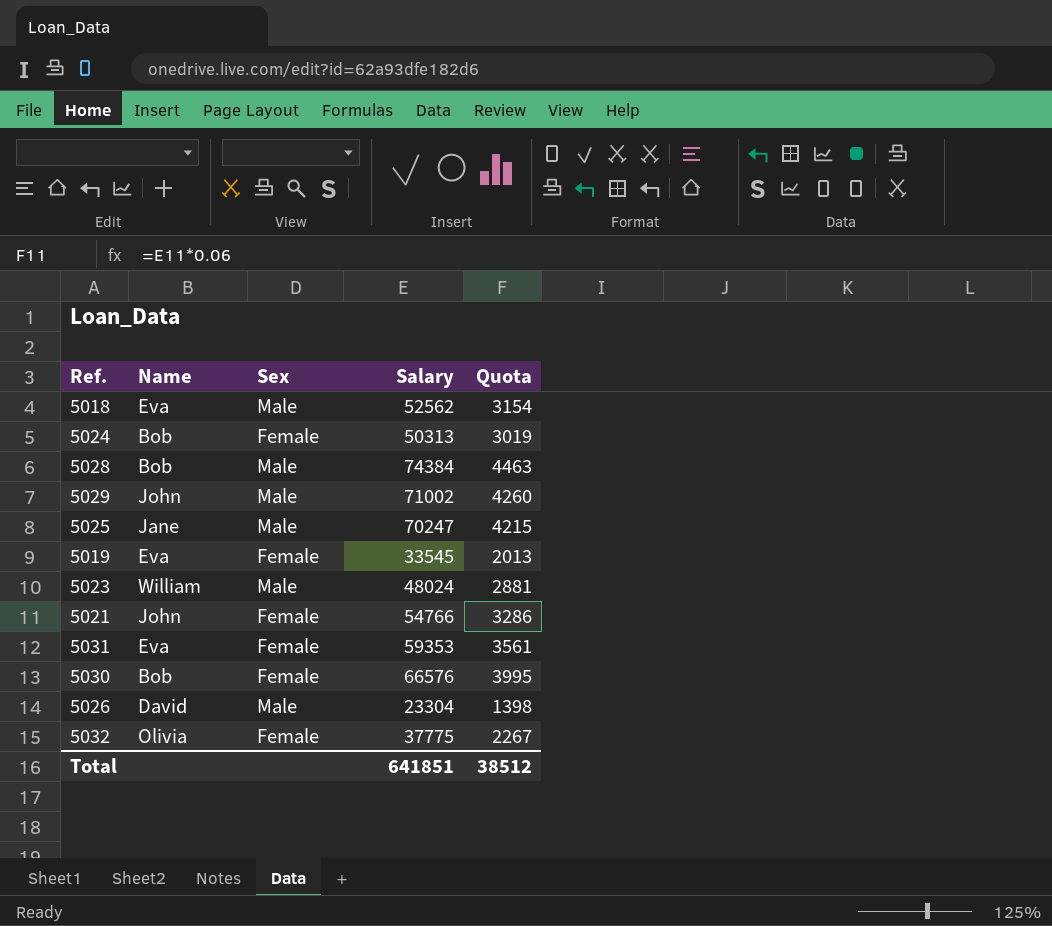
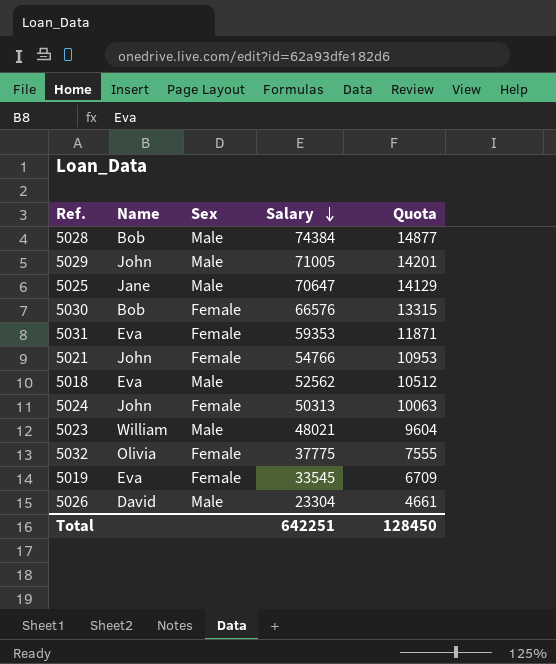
row order: none -> Salary descending
column Quota | formula: [Salary] * 0.06 -> [Salary] * 0.2
5029 | Salary: 71002 -> 71005
5025 | Salary: 70247 -> 70647
5024 | Name: Bob -> John
5023 | Salary: 48024 -> 48021
Total | Salary: 641851 -> 642251
Total | Quota: 38512 -> 128450

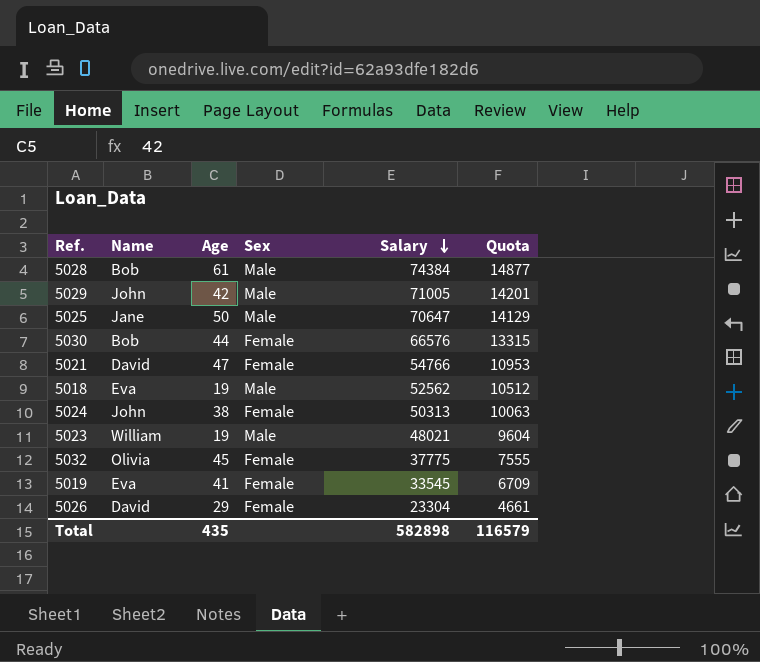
column Age | position: none -> 3
row 5031: Eva | Female | 59353 | 11871 -> none
5021 | Name: John -> David
5026 | Sex: Male -> Female
Total | Salary: 642251 -> 582898
Total | Quota: 128450 -> 116579

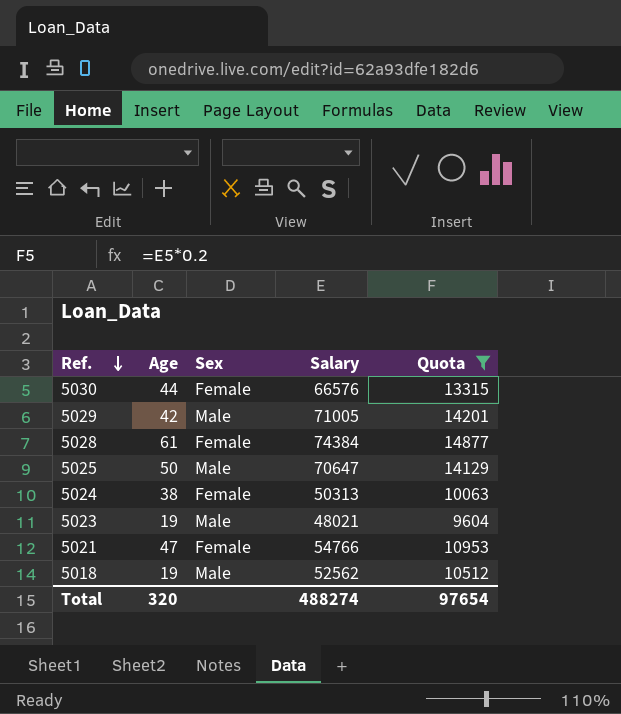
filter: none -> Quota >= 9604
row order: Salary descending -> Ref. descending
column Name | position: 2 -> none
5028 | Sex: Male -> Female
Total | Age: 435 -> 320
Total | Salary: 582898 -> 488274
Total | Quota: 116579 -> 97654

